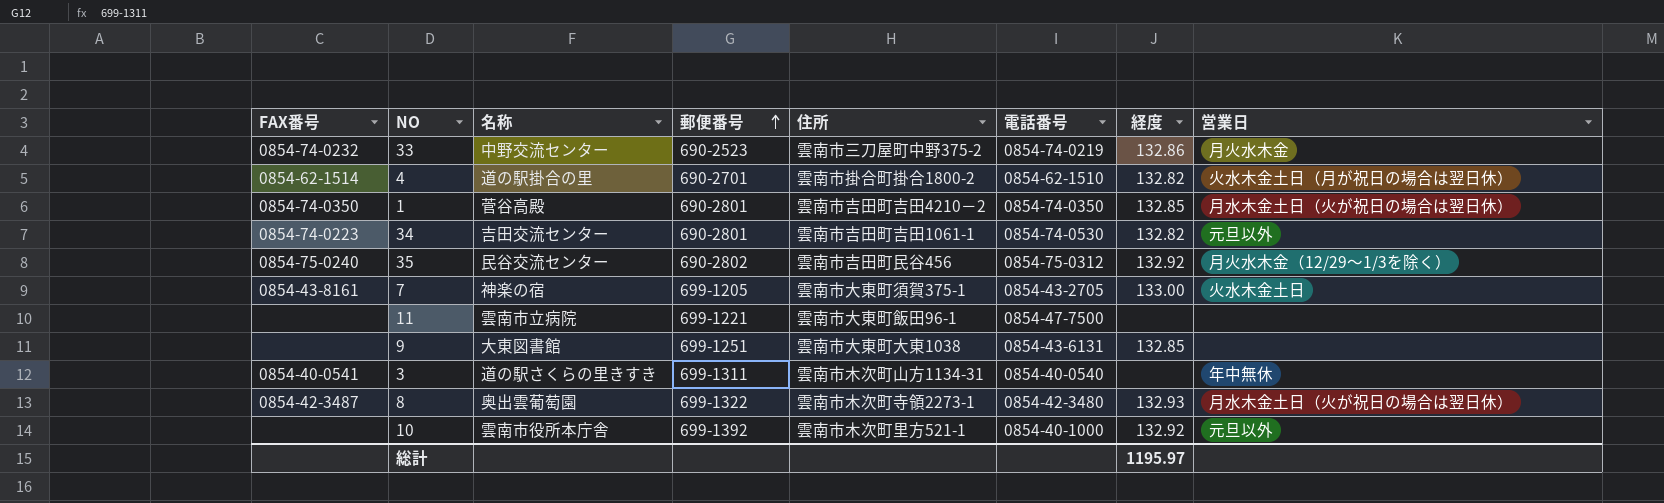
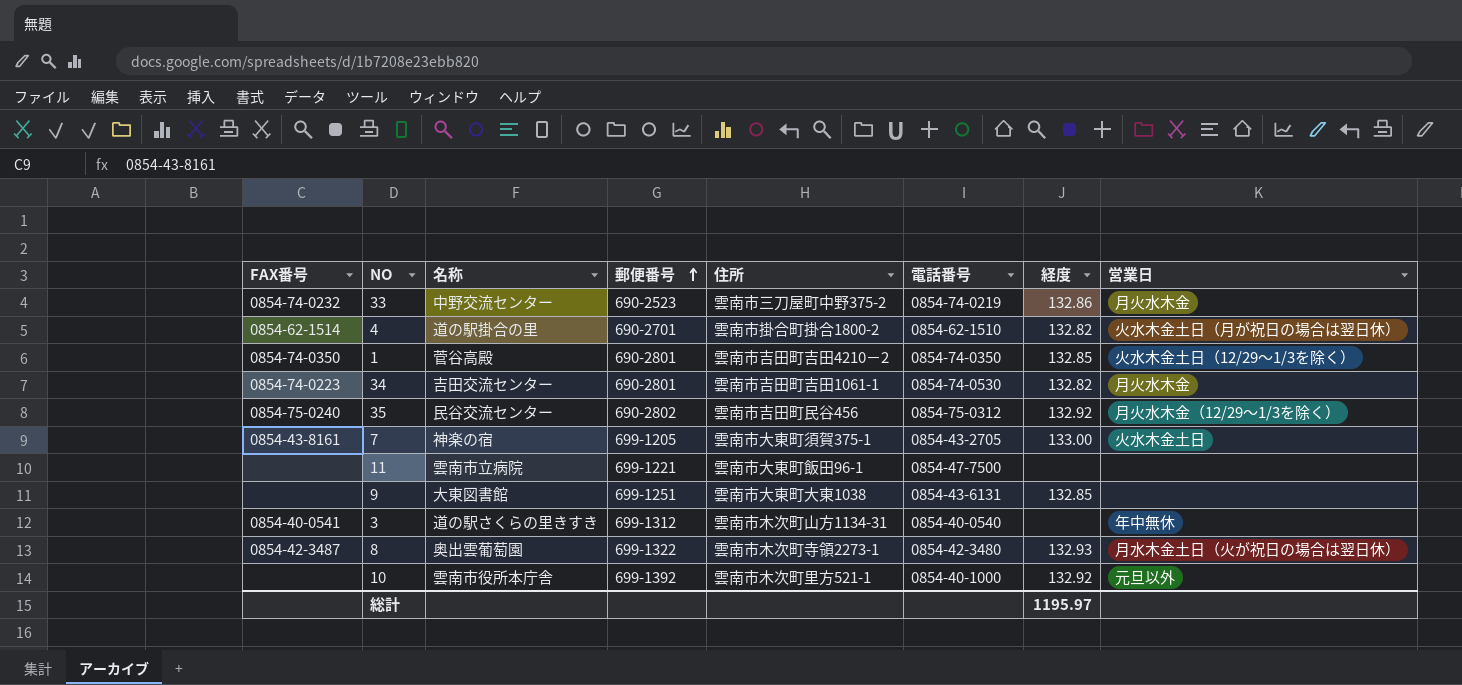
1 | 営業日: 月水木金土日（火が祝日の場合は翌日休） -> 火水木金土日（12/29～1/3を除く）
34 | 営業日: 元旦以外 -> 月火水木金
3 | 郵便番号: 699-1311 -> 699-1312

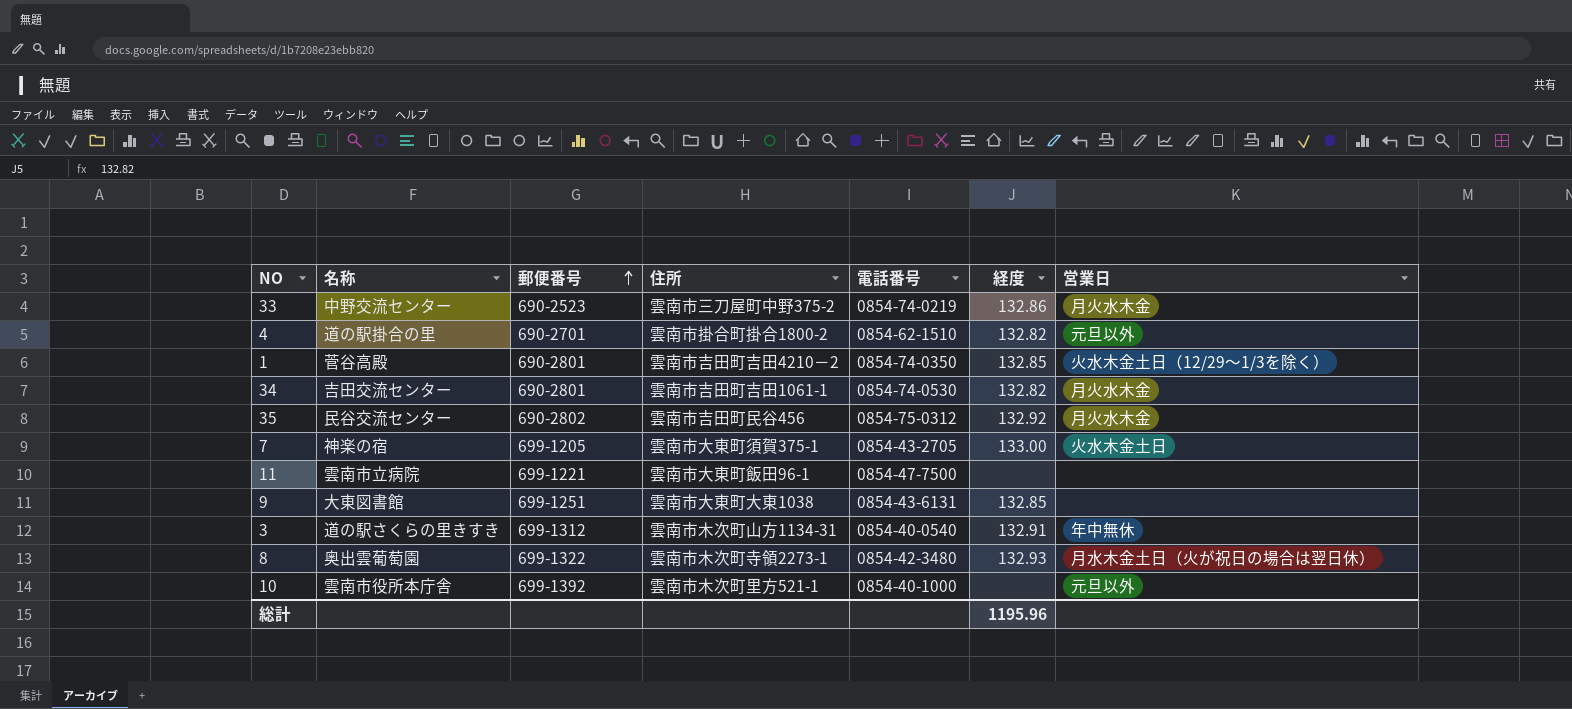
column FAX番号 | position: 1 -> none
4 | 営業日: 火水木金土日（月が祝日の場合は翌日休） -> 元旦以外
35 | 営業日: 月火水木金（12/29～1/3を除く） -> 月火水木金
3 | 経度: none -> 132.91
10 | 経度: 132.92 -> none
総計 | 経度: 1195.97 -> 1195.96

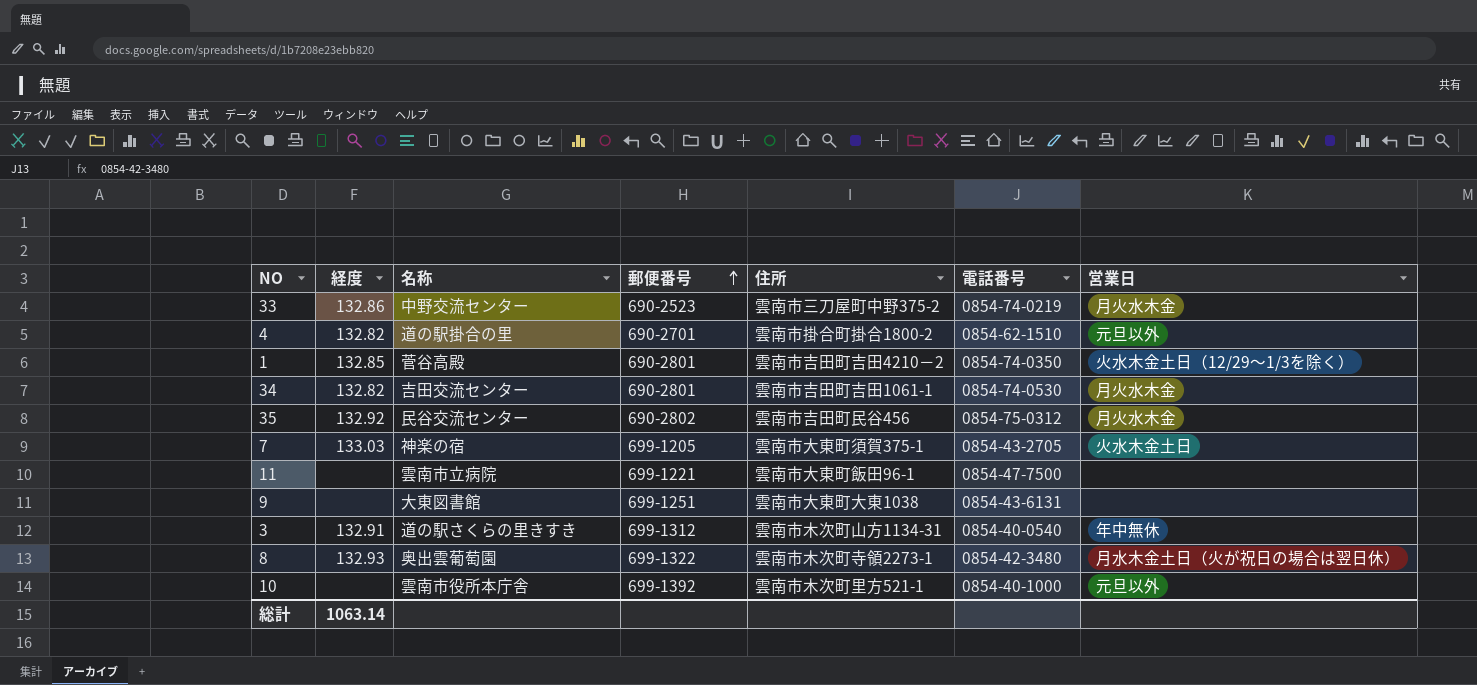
column 経度 | position: 6 -> 2
7 | 経度: 133.00 -> 133.03
9 | 経度: 132.85 -> none
総計 | 経度: 1195.96 -> 1063.14

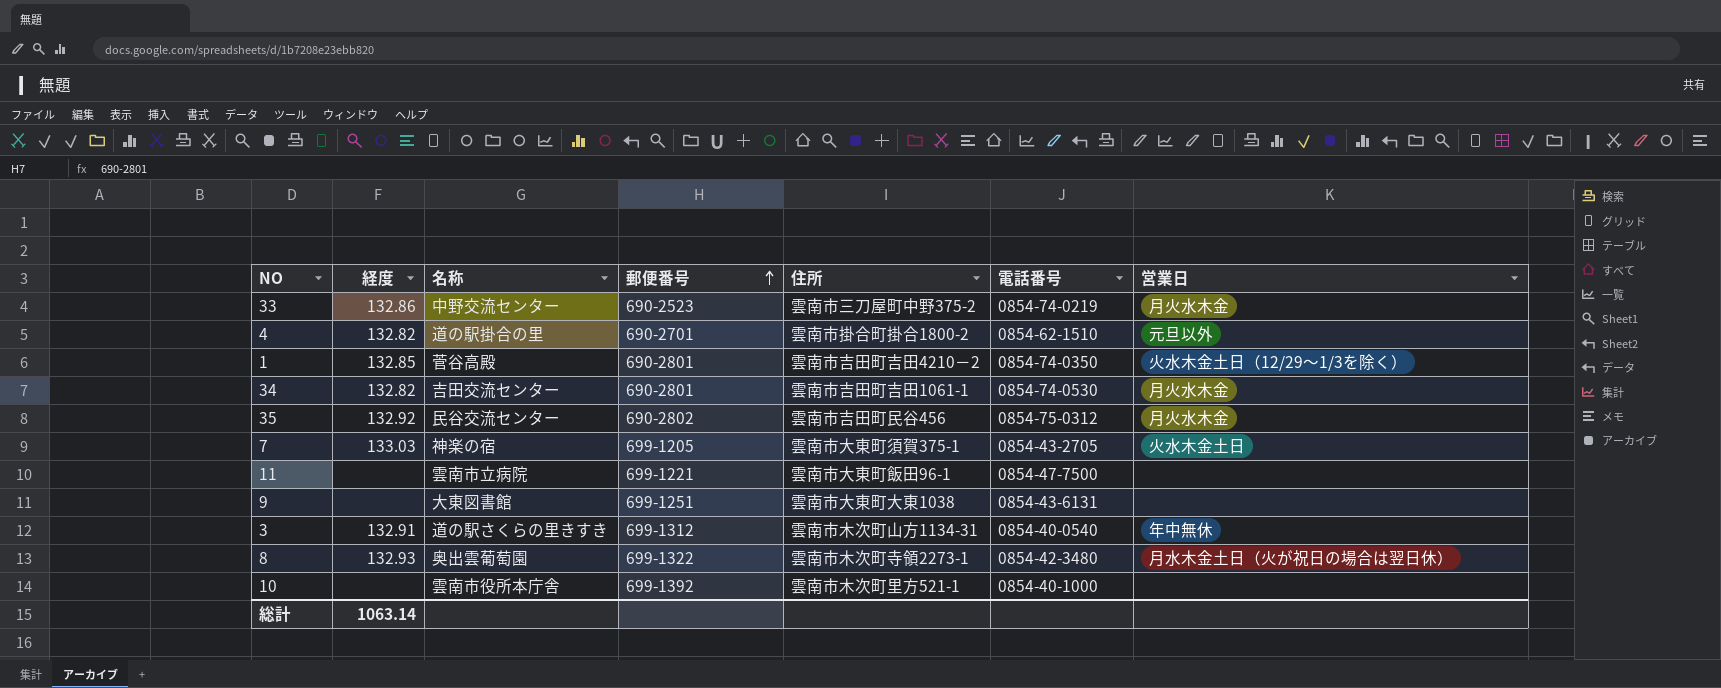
10 | 営業日: 元旦以外 -> none

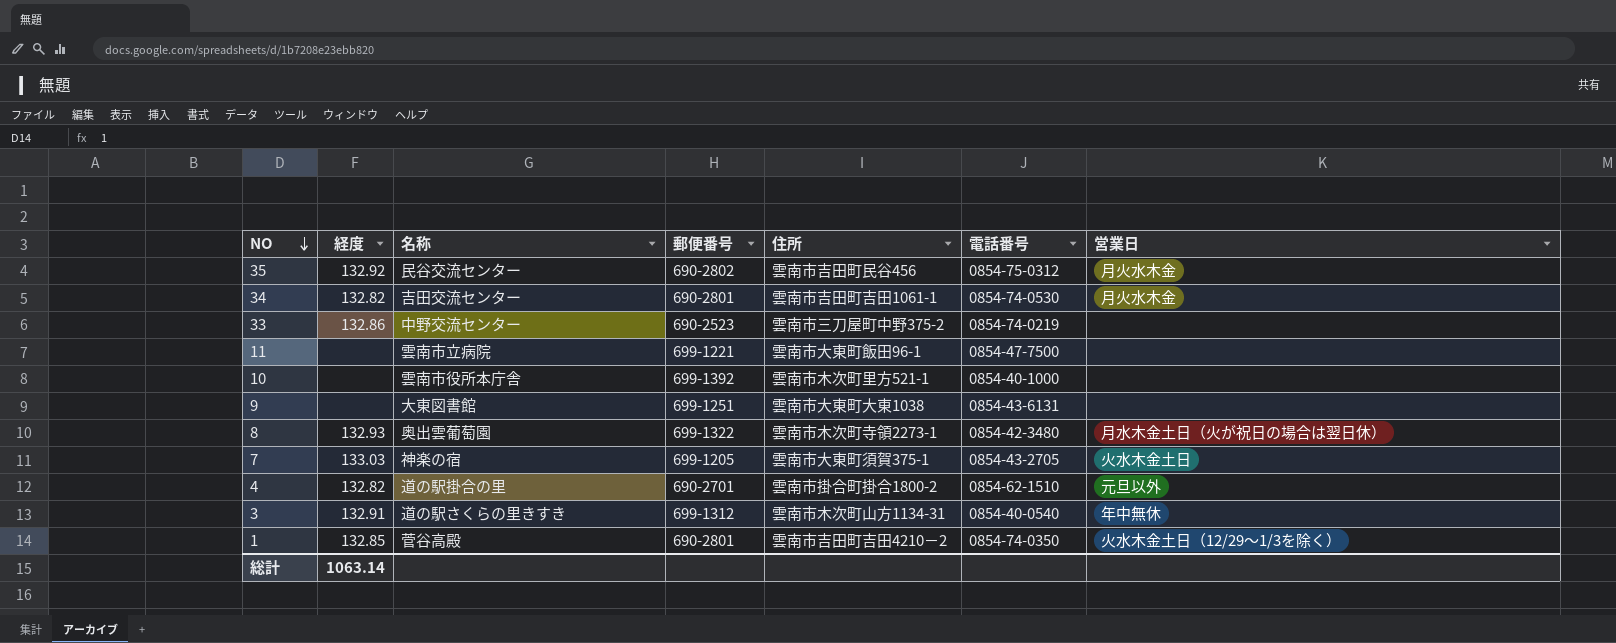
row order: 郵便番号 ascending -> NO descending
33 | 営業日: 月火水木金 -> none

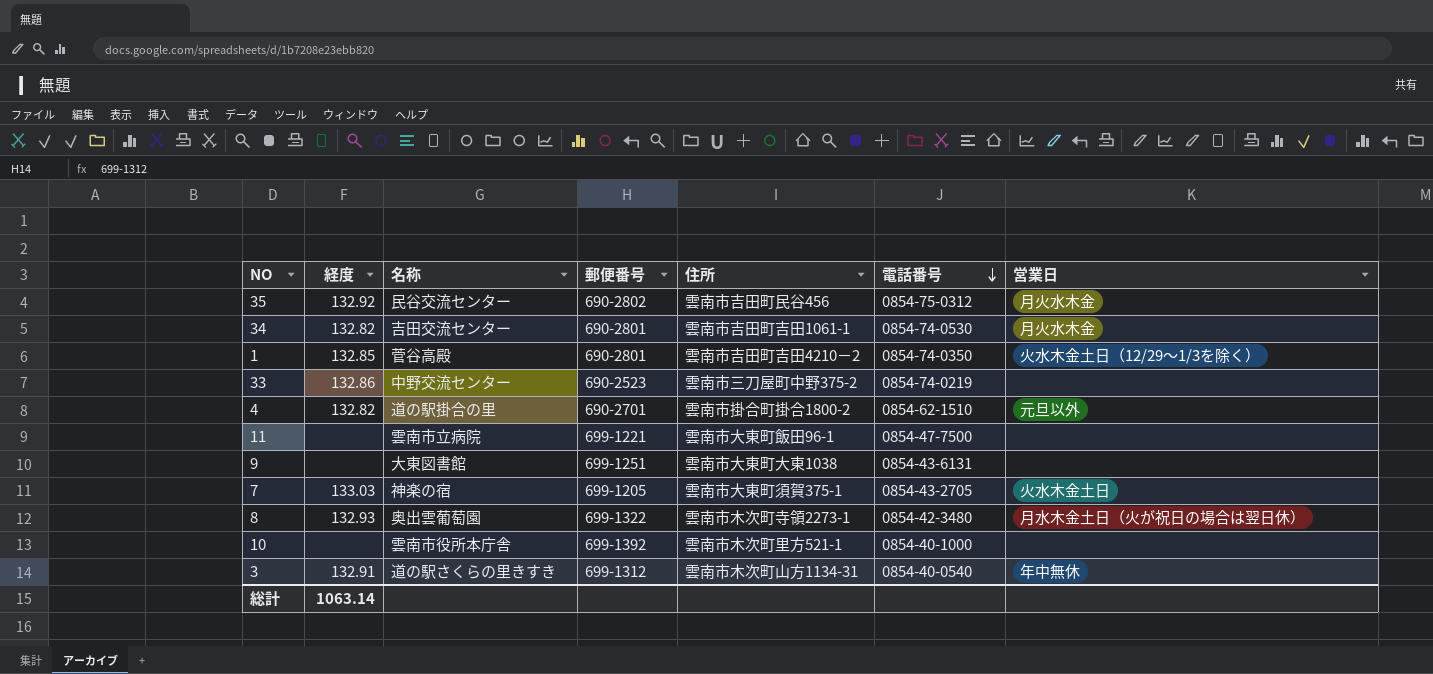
row order: NO descending -> 電話番号 descending

